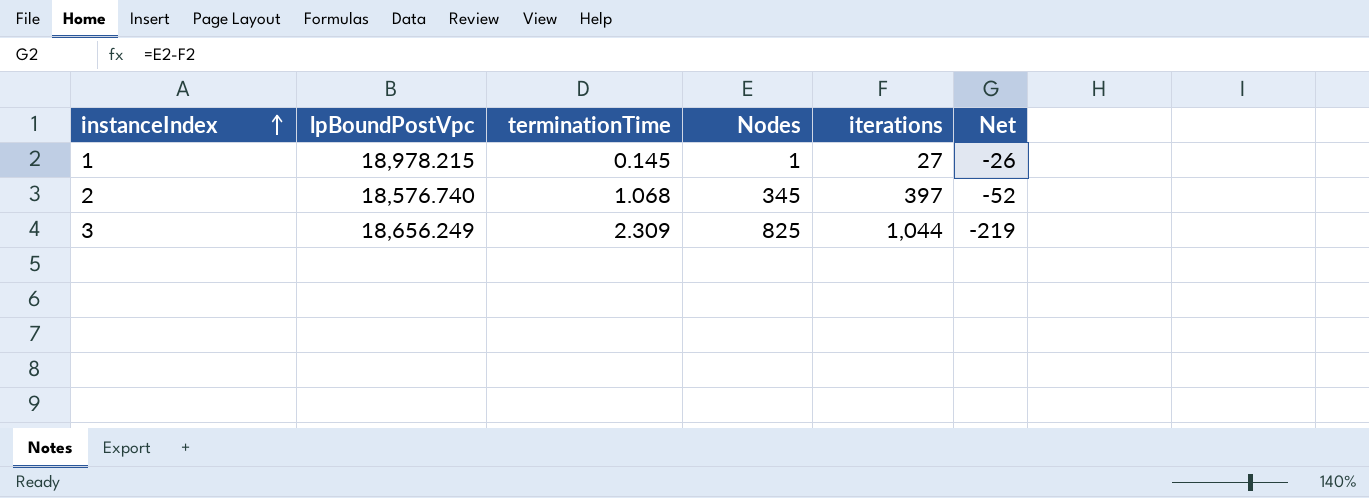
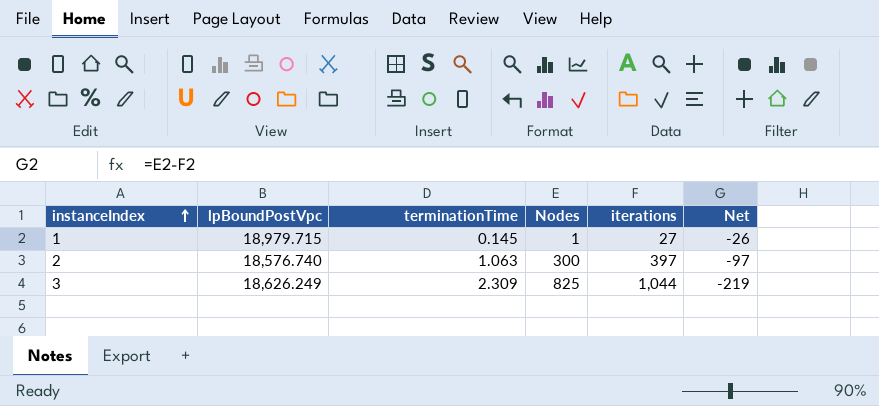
1 | lpBoundPostVpc: 18,978.215 -> 18,979.715
2 | terminationTime: 1.068 -> 1.063
2 | Nodes: 345 -> 300
2 | Net: -52 -> -97
3 | lpBoundPostVpc: 18,656.249 -> 18,626.249

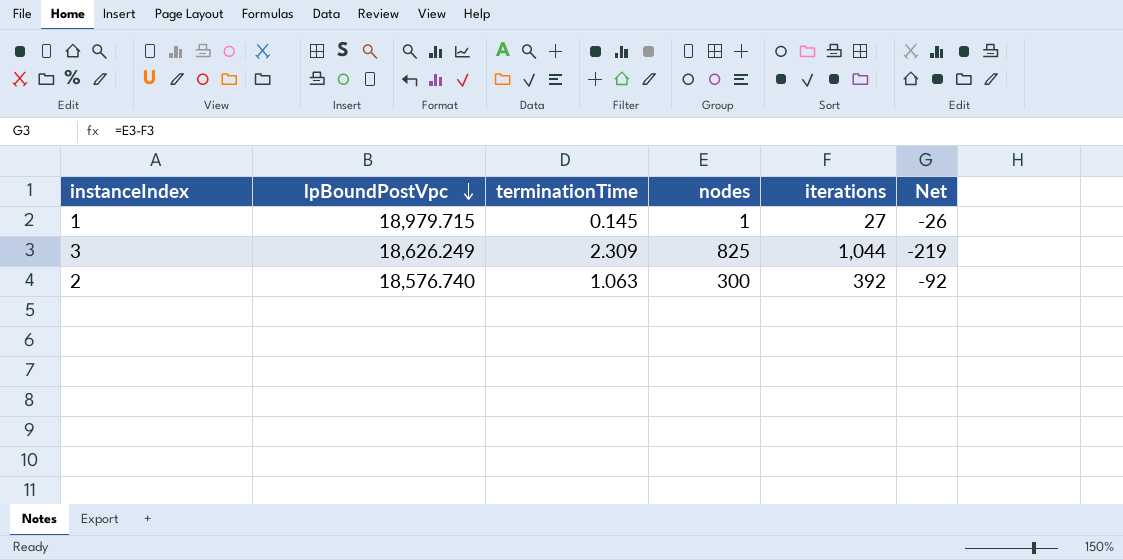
row order: instanceIndex ascending -> lpBoundPostVpc descending
column name: Nodes -> nodes
2 | iterations: 397 -> 392
2 | Net: -97 -> -92

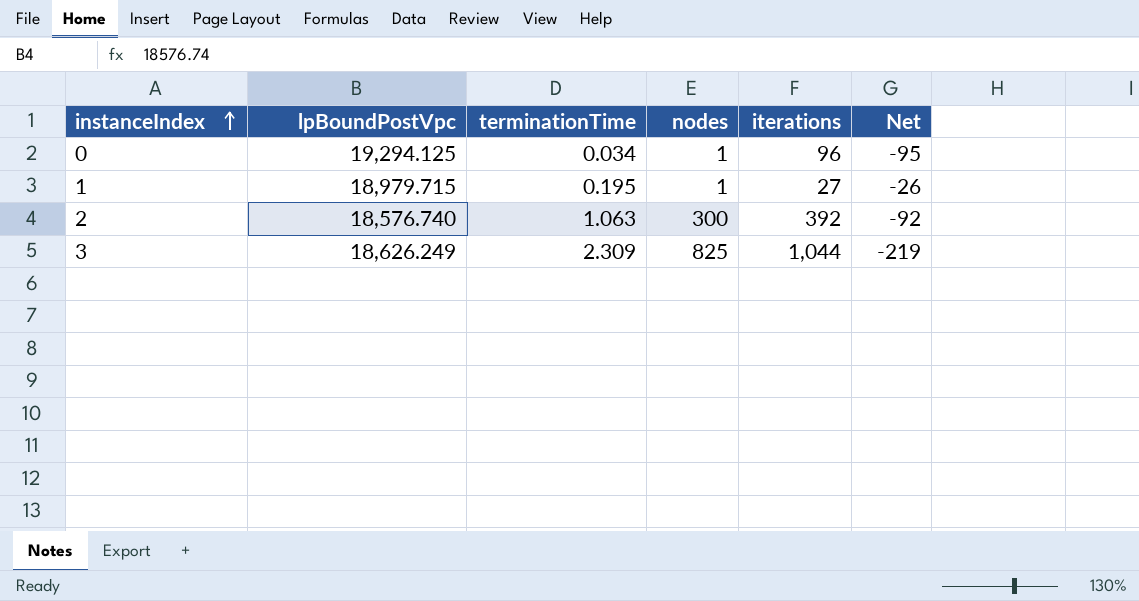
row order: lpBoundPostVpc descending -> instanceIndex ascending
row 0: none -> 19,294.125 | 0.034 | 1 | 96 | -95
1 | terminationTime: 0.145 -> 0.195

